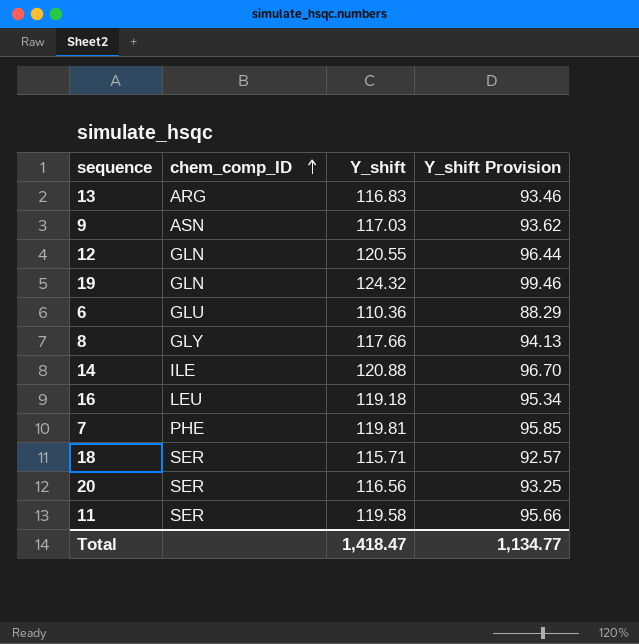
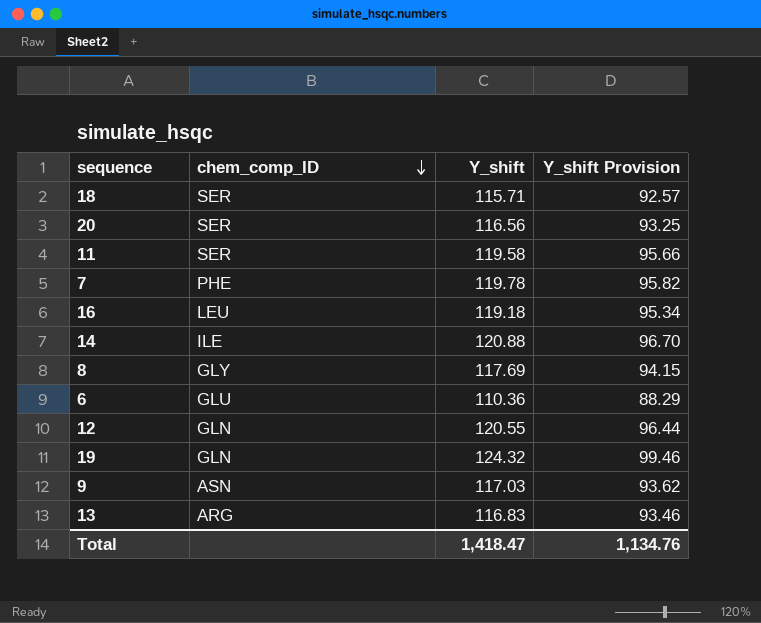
row order: chem_comp_ID ascending -> chem_comp_ID descending
7 | Y_shift: 119.81 -> 119.78
7 | Y_shift Provision: 95.85 -> 95.82
8 | Y_shift: 117.66 -> 117.69
8 | Y_shift Provision: 94.13 -> 94.15
Total | Y_shift Provision: 1,134.77 -> 1,134.76

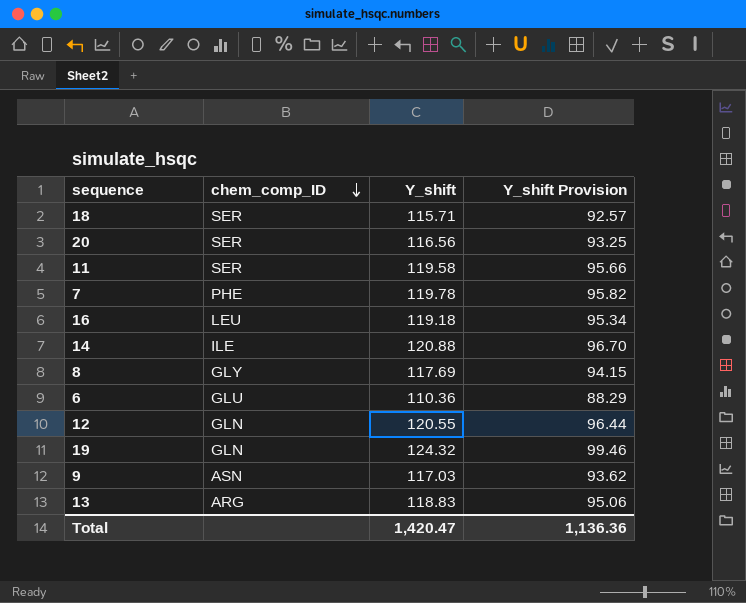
13 | Y_shift: 116.83 -> 118.83
13 | Y_shift Provision: 93.46 -> 95.06
Total | Y_shift: 1,418.47 -> 1,420.47
Total | Y_shift Provision: 1,134.76 -> 1,136.36

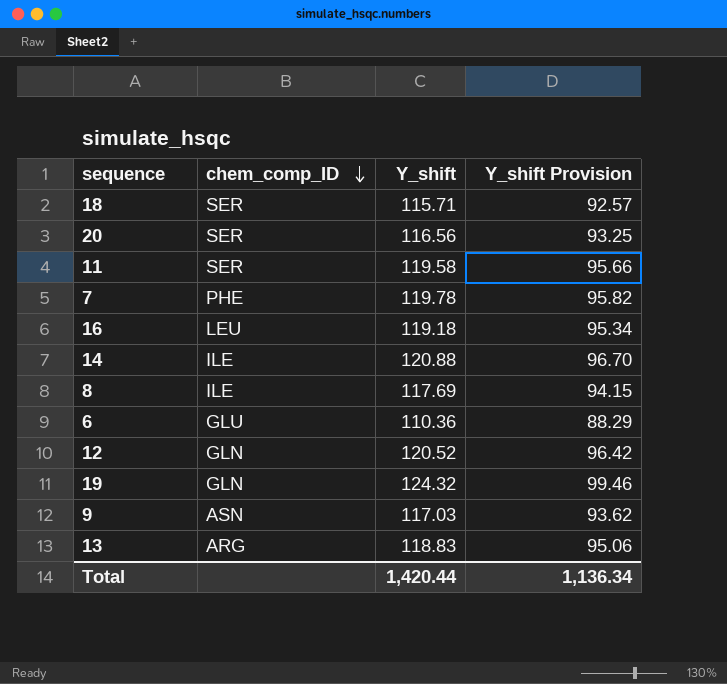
8 | chem_comp_ID: GLY -> ILE
12 | Y_shift: 120.55 -> 120.52
12 | Y_shift Provision: 96.44 -> 96.42
Total | Y_shift: 1,420.47 -> 1,420.44
Total | Y_shift Provision: 1,136.36 -> 1,136.34

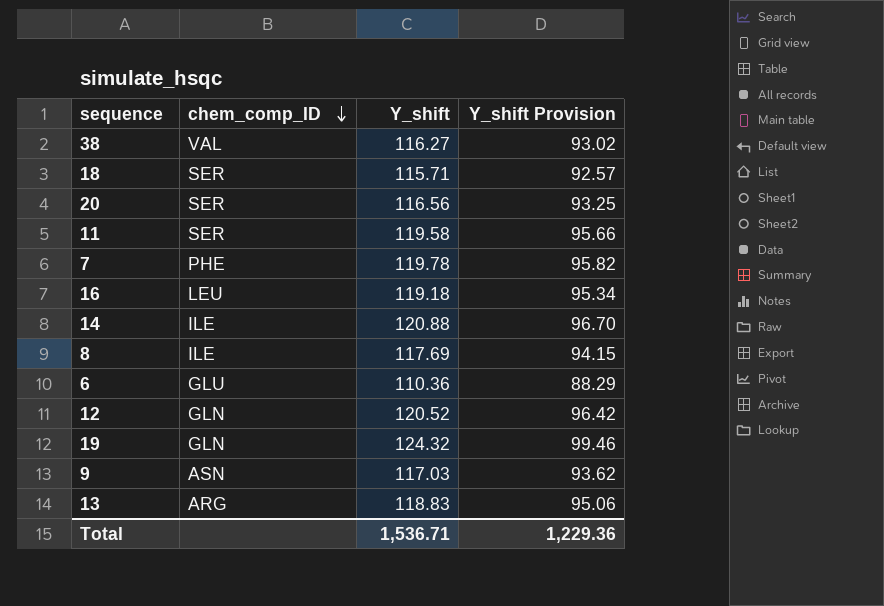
row 38: none -> VAL | 116.27 | 93.02
Total | Y_shift: 1,420.44 -> 1,536.71
Total | Y_shift Provision: 1,136.34 -> 1,229.36

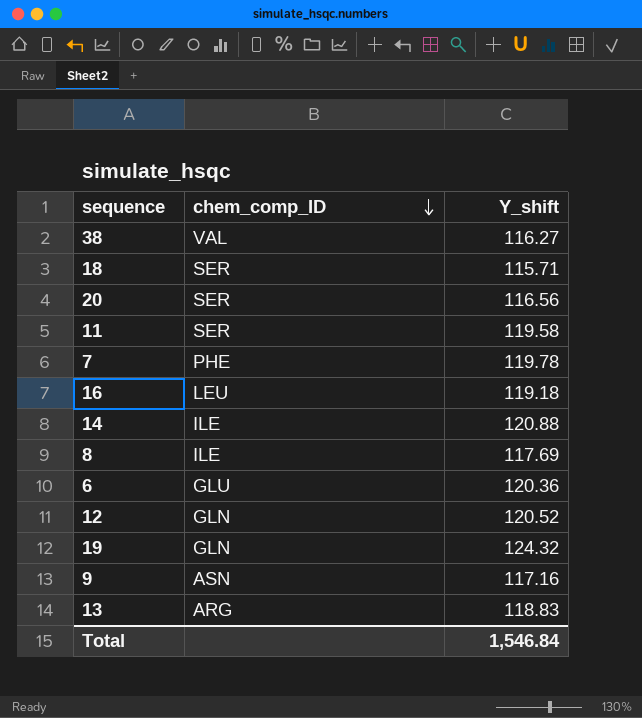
column Y_shift Provision | formula: [Y_shift] * 0.8 -> none
6 | Y_shift: 110.36 -> 120.36
9 | Y_shift: 117.03 -> 117.16
Total | Y_shift: 1,536.71 -> 1,546.84

